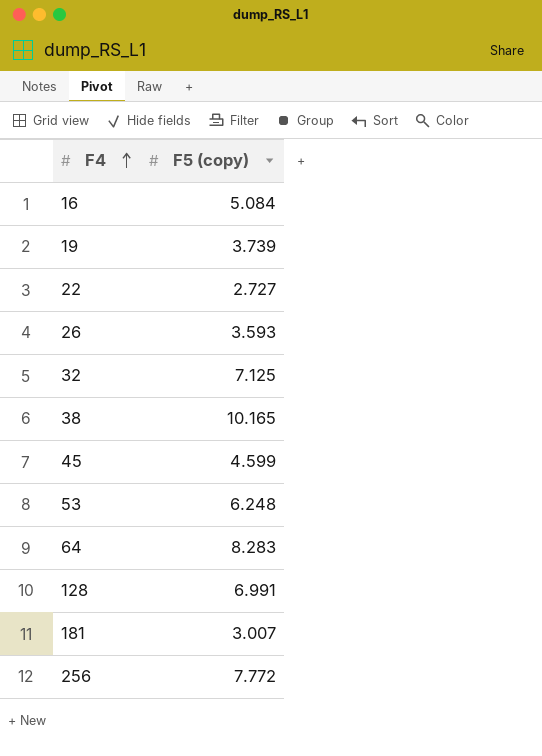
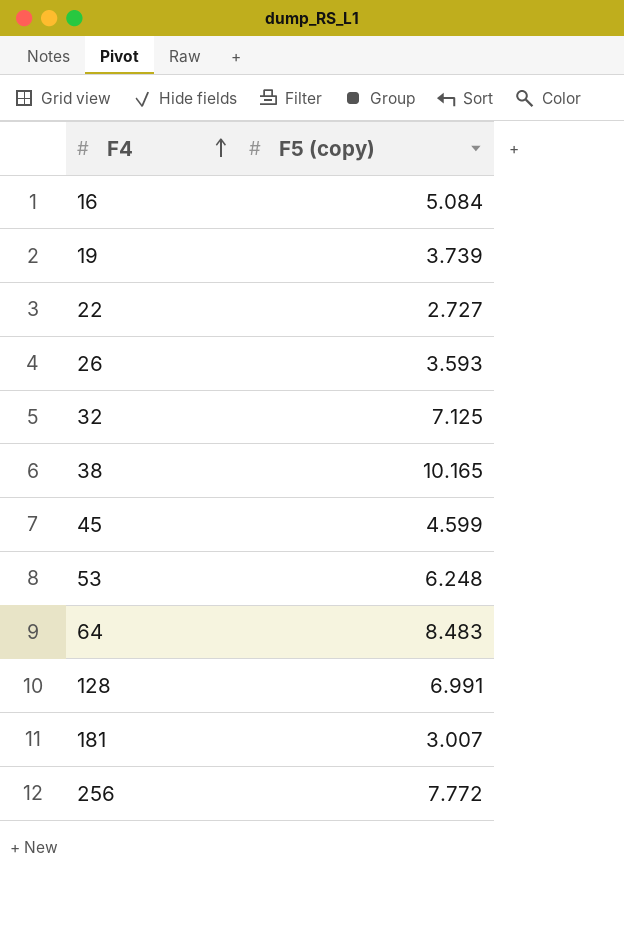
64 | F5 (copy): 8.283 -> 8.483

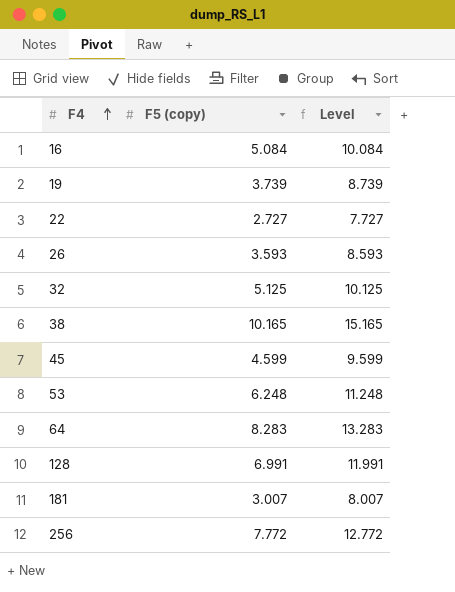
column Level | formula: none -> [F5 (copy)] + 5
32 | F5 (copy): 7.125 -> 5.125
64 | F5 (copy): 8.483 -> 8.283

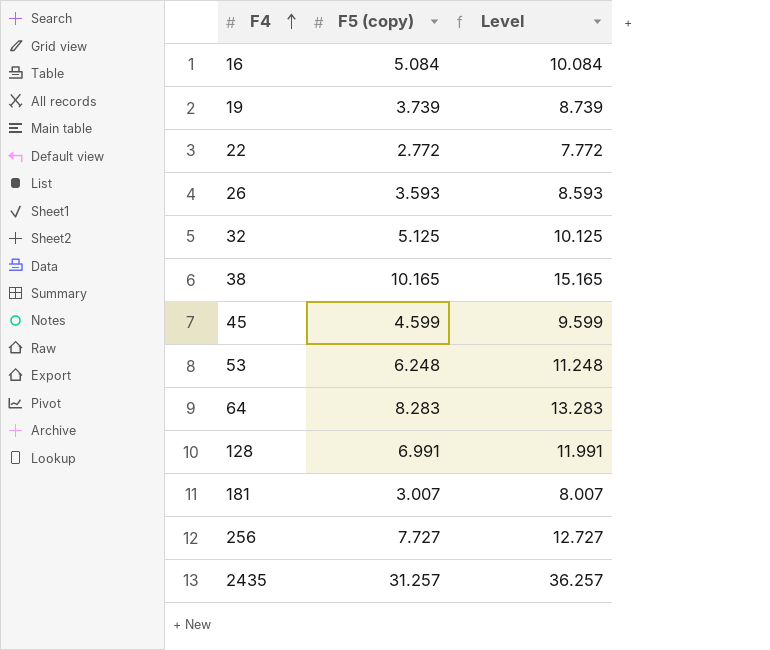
22 | F5 (copy): 2.727 -> 2.772
22 | Level: 7.727 -> 7.772
256 | F5 (copy): 7.772 -> 7.727
256 | Level: 12.772 -> 12.727
row 2435: none -> 31.257 | 36.257

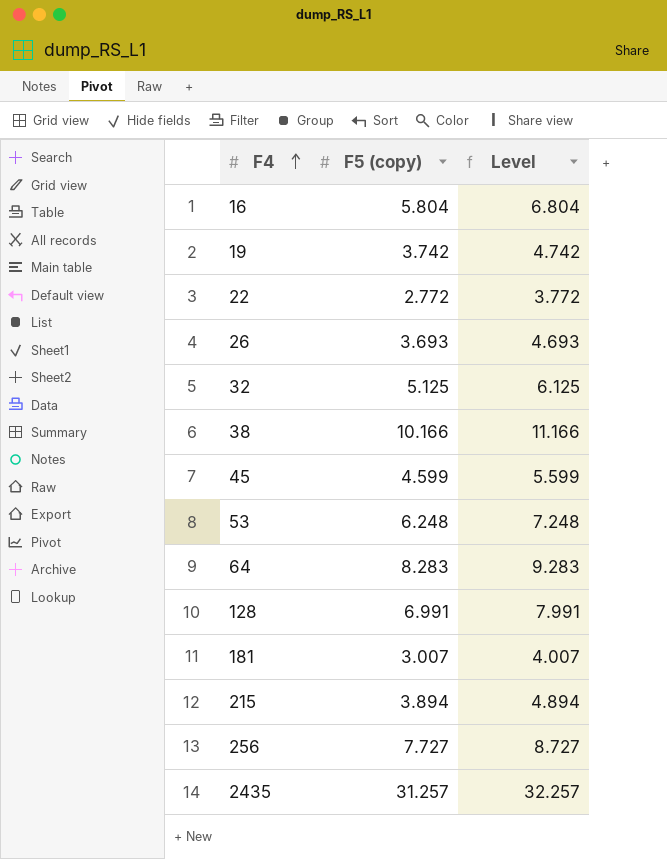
column Level | formula: [F5 (copy)] + 5 -> [F5 (copy)] + 1
16 | F5 (copy): 5.084 -> 5.804
19 | F5 (copy): 3.739 -> 3.742
26 | F5 (copy): 3.593 -> 3.693
38 | F5 (copy): 10.165 -> 10.166
row 215: none -> 3.894 | 4.894

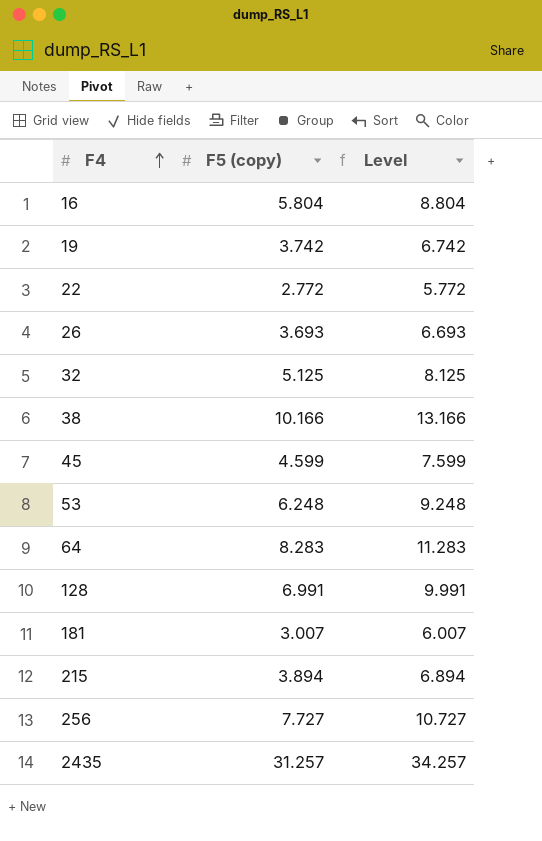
column Level | formula: [F5 (copy)] + 1 -> [F5 (copy)] + 3

